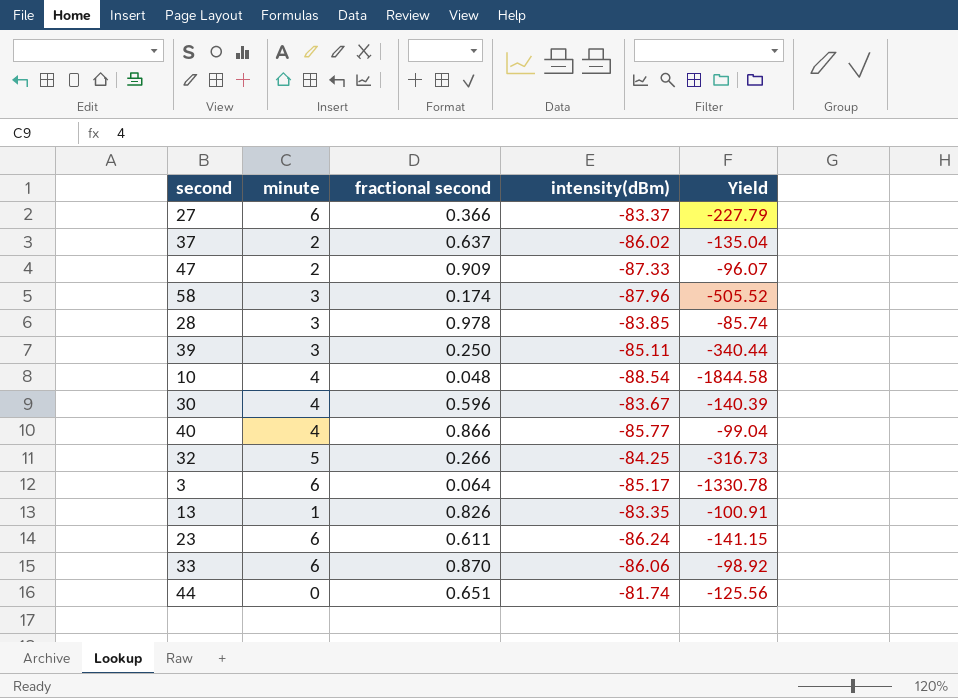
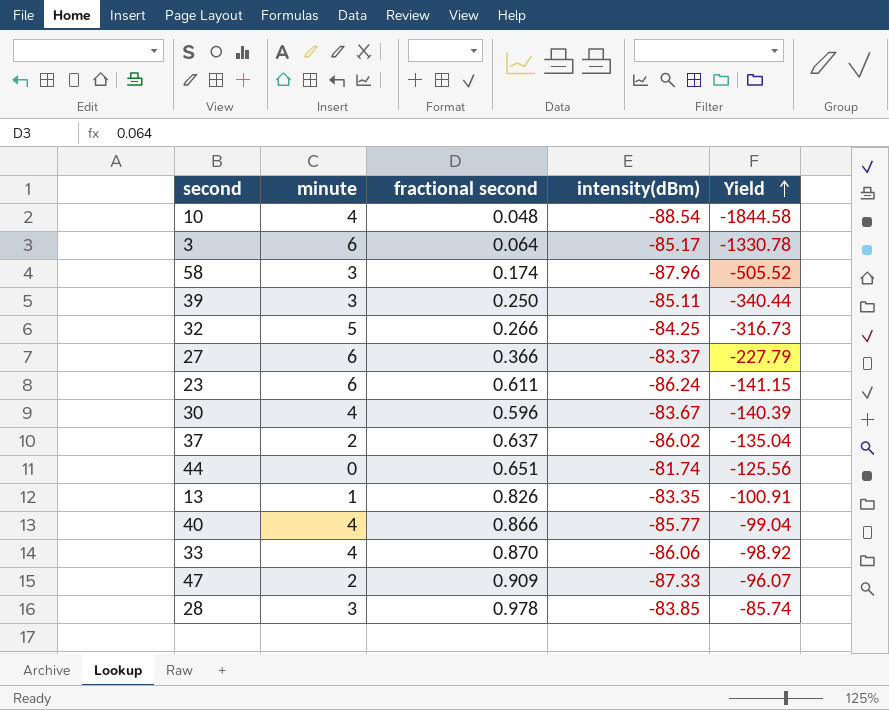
row order: none -> Yield ascending
33 | minute: 6 -> 4

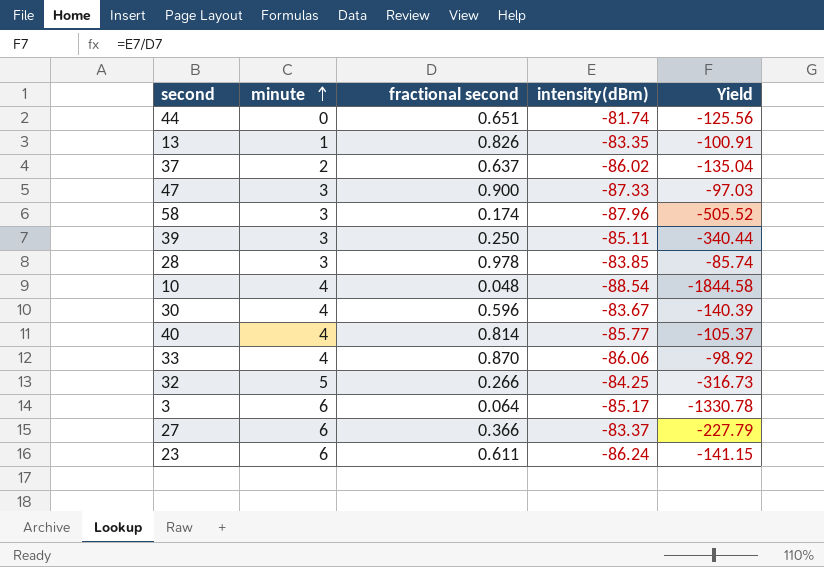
row order: Yield ascending -> minute ascending
47 | minute: 2 -> 3
47 | fractional second: 0.909 -> 0.900
47 | Yield: -96.07 -> -97.03
40 | fractional second: 0.866 -> 0.814
40 | Yield: -99.04 -> -105.37

